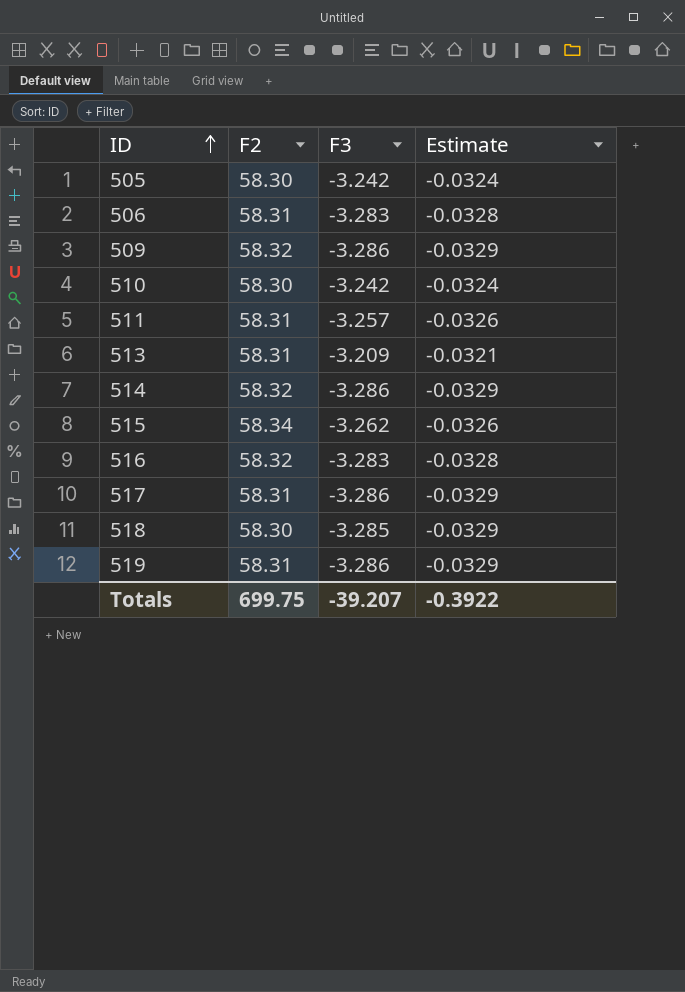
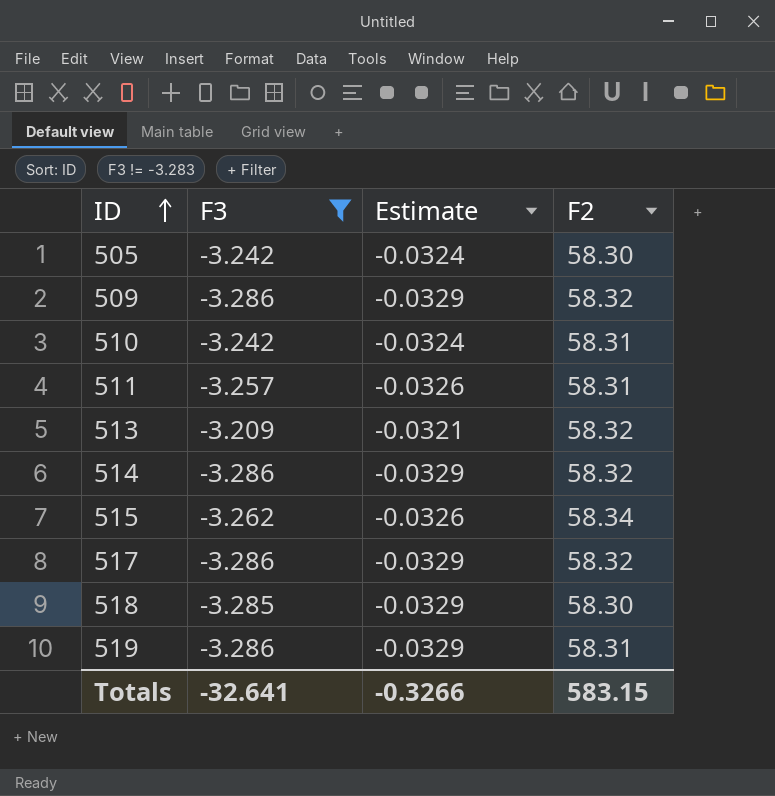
filter: none -> F3 != -3.283
column F2 | position: 2 -> 4
510 | F2: 58.30 -> 58.31
513 | F2: 58.31 -> 58.32
517 | F2: 58.31 -> 58.32
Totals | F3: -39.207 -> -32.641
Totals | Estimate: -0.3922 -> -0.3266
Totals | F2: 699.75 -> 583.15

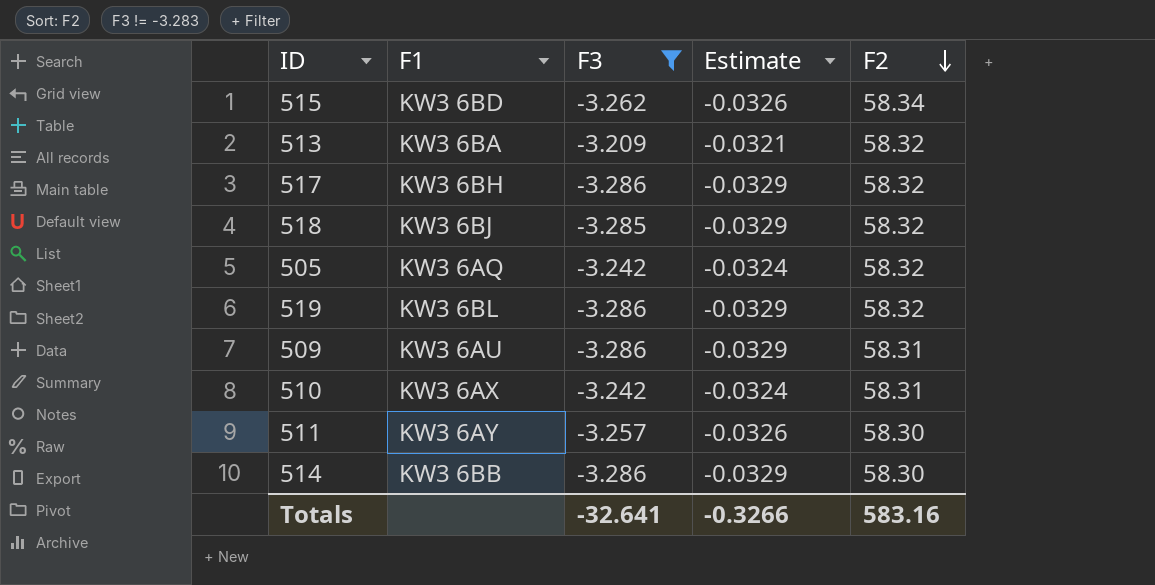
row order: ID ascending -> F2 descending
column F1 | position: none -> 2
518 | F2: 58.30 -> 58.32
505 | F2: 58.30 -> 58.32
519 | F2: 58.31 -> 58.32
509 | F2: 58.32 -> 58.31
511 | F2: 58.31 -> 58.30
514 | F2: 58.32 -> 58.30
Totals | F2: 583.15 -> 583.16

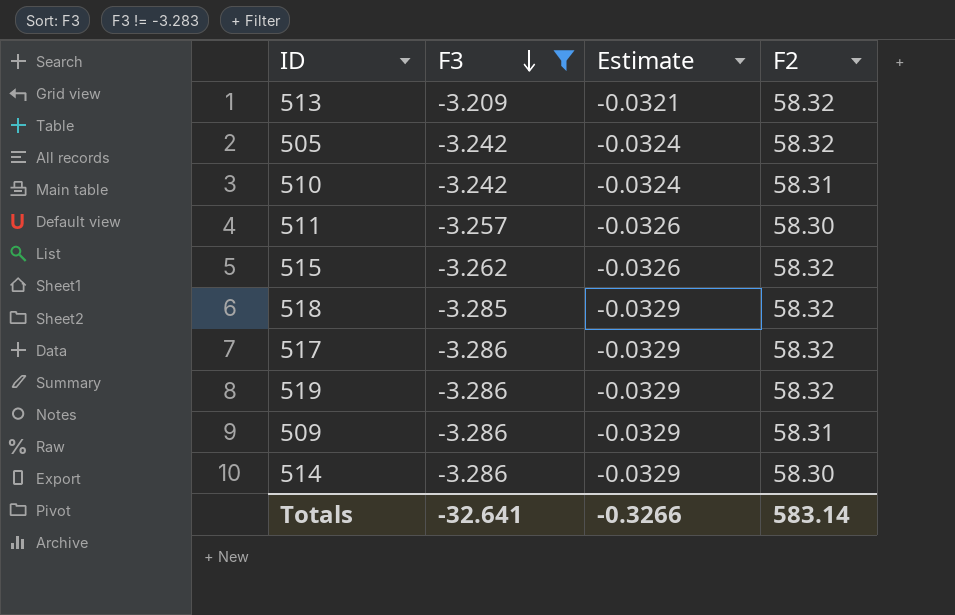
row order: F2 descending -> F3 descending
column F1 | position: 2 -> none
515 | F2: 58.34 -> 58.32
Totals | F2: 583.16 -> 583.14

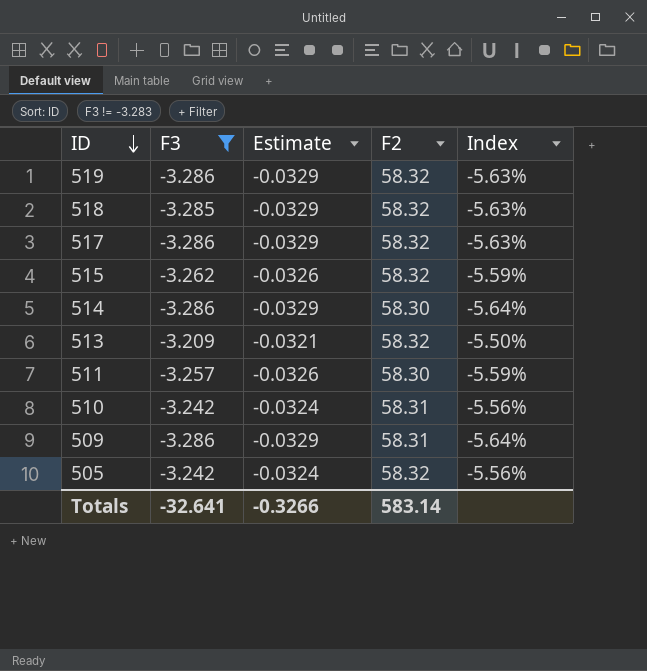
row order: F3 descending -> ID descending
column Index | formula: none -> [F3] / [F2]

